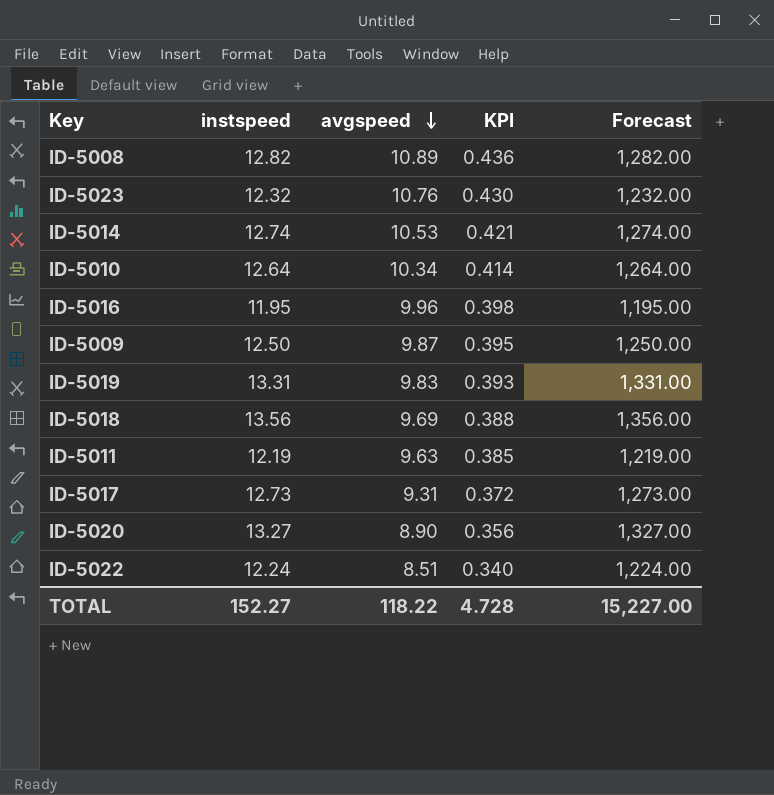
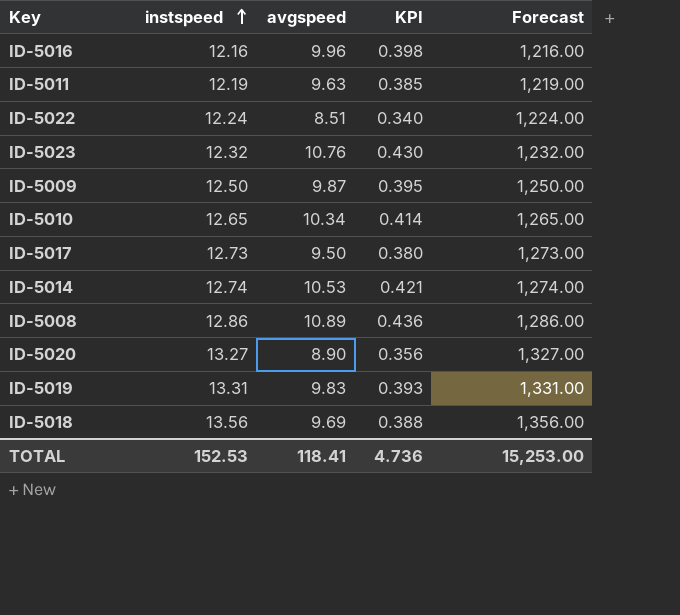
row order: avgspeed descending -> instspeed ascending
ID-5016 | instspeed: 11.95 -> 12.16
ID-5016 | Forecast: 1,195.00 -> 1,216.00
ID-5010 | instspeed: 12.64 -> 12.65
ID-5010 | Forecast: 1,264.00 -> 1,265.00
ID-5017 | avgspeed: 9.31 -> 9.50
ID-5017 | KPI: 0.372 -> 0.380
ID-5008 | instspeed: 12.82 -> 12.86
ID-5008 | Forecast: 1,282.00 -> 1,286.00
TOTAL | instspeed: 152.27 -> 152.53
TOTAL | avgspeed: 118.22 -> 118.41
TOTAL | KPI: 4.728 -> 4.736
TOTAL | Forecast: 15,227.00 -> 15,253.00

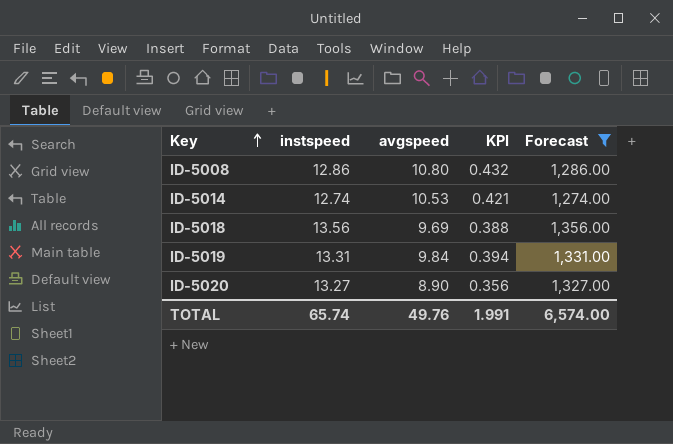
filter: none -> Forecast >= 1,274.00
row order: instspeed ascending -> Key ascending
ID-5008 | avgspeed: 10.89 -> 10.80
ID-5008 | KPI: 0.436 -> 0.432
ID-5019 | avgspeed: 9.83 -> 9.84
ID-5019 | KPI: 0.393 -> 0.394
TOTAL | instspeed: 152.53 -> 65.74
TOTAL | avgspeed: 118.41 -> 49.76
TOTAL | KPI: 4.736 -> 1.991
TOTAL | Forecast: 15,253.00 -> 6,574.00

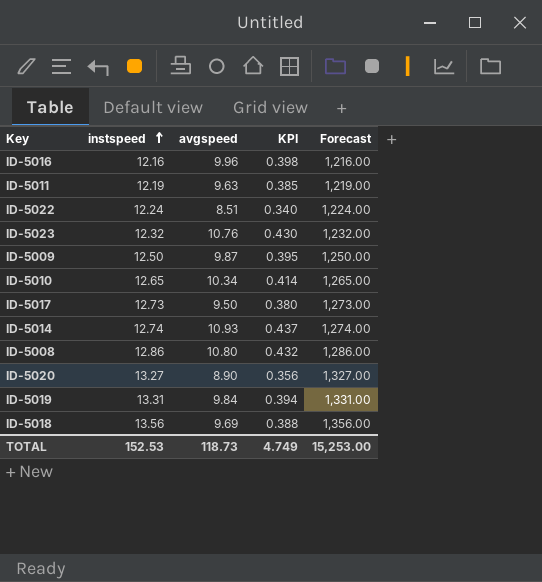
filter: Forecast >= 1,274.00 -> none
row order: Key ascending -> instspeed ascending
ID-5014 | avgspeed: 10.53 -> 10.93
ID-5014 | KPI: 0.421 -> 0.437
TOTAL | instspeed: 65.74 -> 152.53
TOTAL | avgspeed: 49.76 -> 118.73
TOTAL | KPI: 1.991 -> 4.749
TOTAL | Forecast: 6,574.00 -> 15,253.00

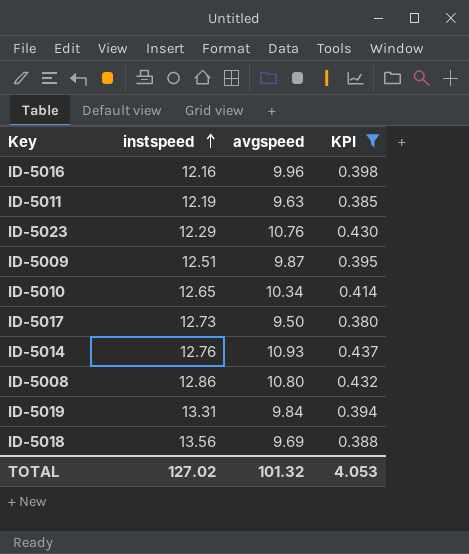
filter: none -> KPI >= 0.380
column Forecast | formula: [instspeed] * 100 -> none
ID-5023 | instspeed: 12.32 -> 12.29
ID-5009 | instspeed: 12.50 -> 12.51
ID-5014 | instspeed: 12.74 -> 12.76
TOTAL | instspeed: 152.53 -> 127.02
TOTAL | avgspeed: 118.73 -> 101.32
TOTAL | KPI: 4.749 -> 4.053

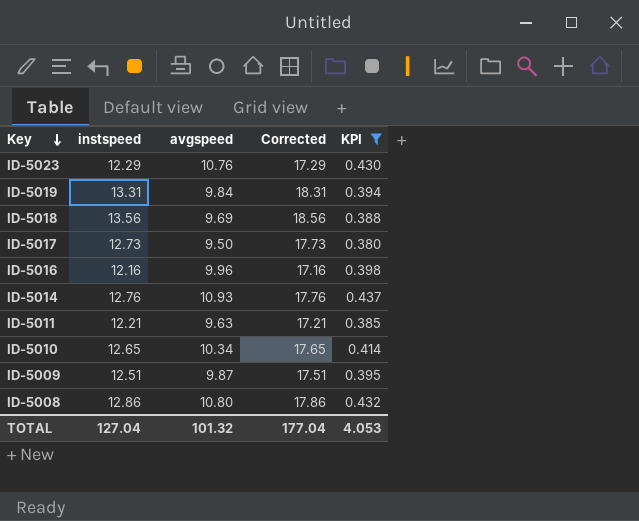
row order: instspeed ascending -> Key descending
column Corrected | formula: none -> [instspeed] + 5
ID-5011 | instspeed: 12.19 -> 12.21
TOTAL | instspeed: 127.02 -> 127.04

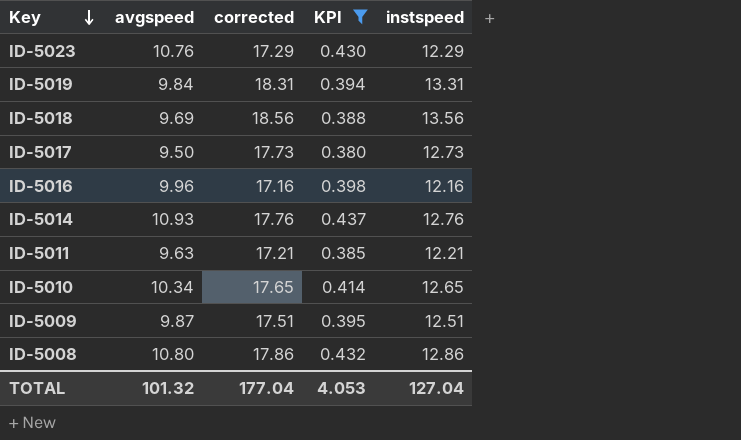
column name: Corrected -> corrected
column instspeed | position: 2 -> 5

